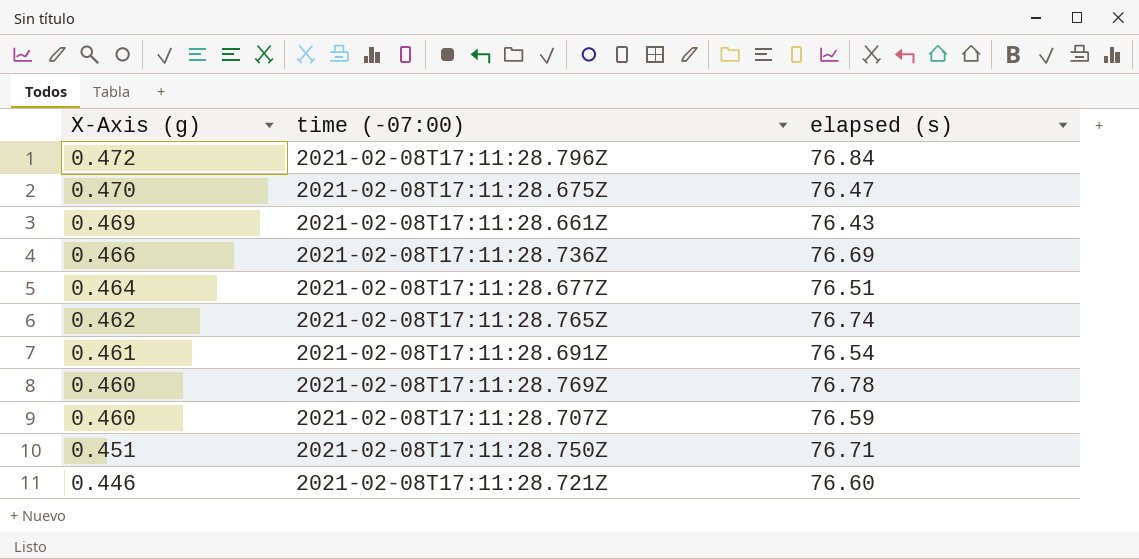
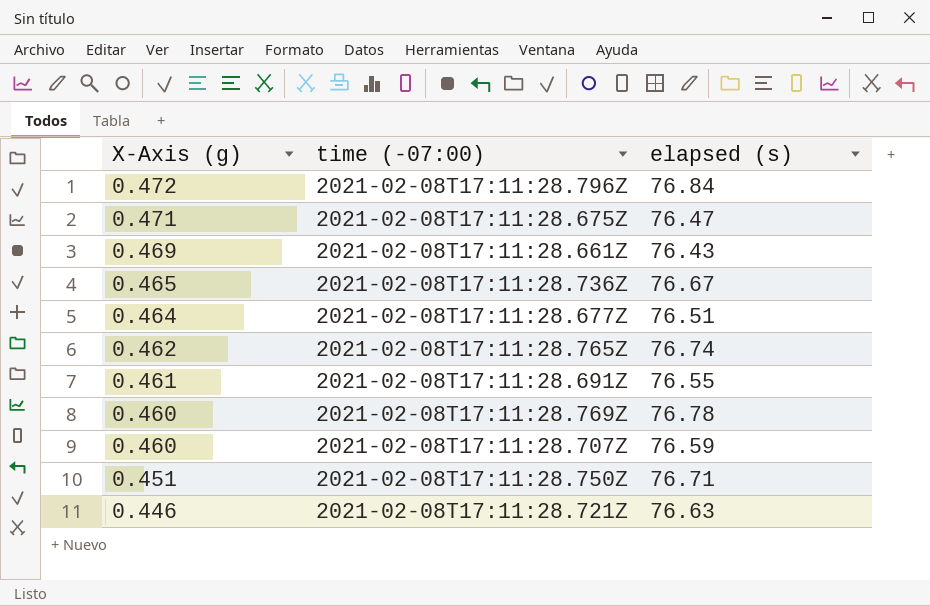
2021-02-08T17:11:28.675Z | X-Axis (g): 0.470 -> 0.471
2021-02-08T17:11:28.736Z | X-Axis (g): 0.466 -> 0.465
2021-02-08T17:11:28.736Z | elapsed (s): 76.69 -> 76.67
2021-02-08T17:11:28.691Z | elapsed (s): 76.54 -> 76.55
2021-02-08T17:11:28.721Z | elapsed (s): 76.60 -> 76.63

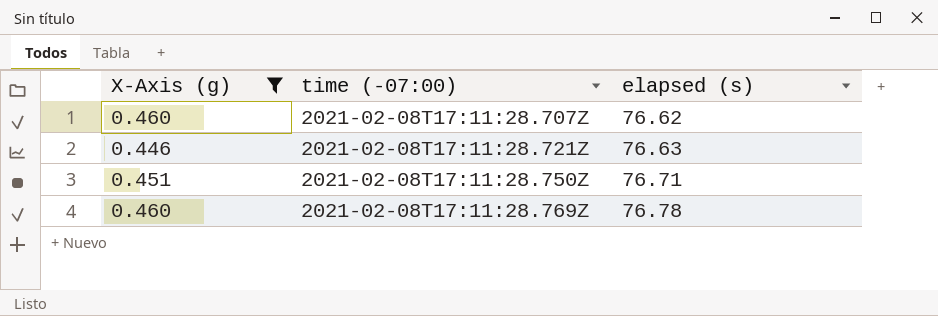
filter: none -> X-Axis (g) <= 0.460
row order: X-Axis (g) descending -> time (-07:00) ascending
2021-02-08T17:11:28.707Z | elapsed (s): 76.59 -> 76.62

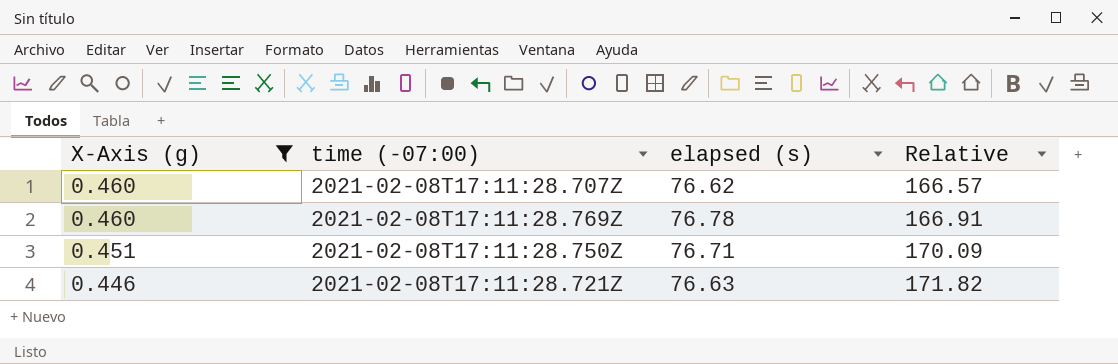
row order: time (-07:00) ascending -> X-Axis (g) descending
column Relative | formula: none -> [elapsed (s)] / [X-Axis (g)]

